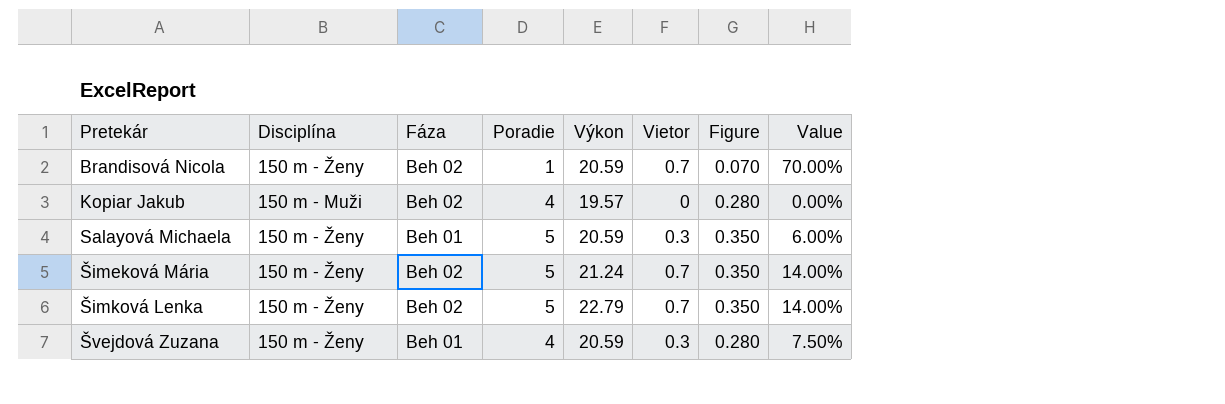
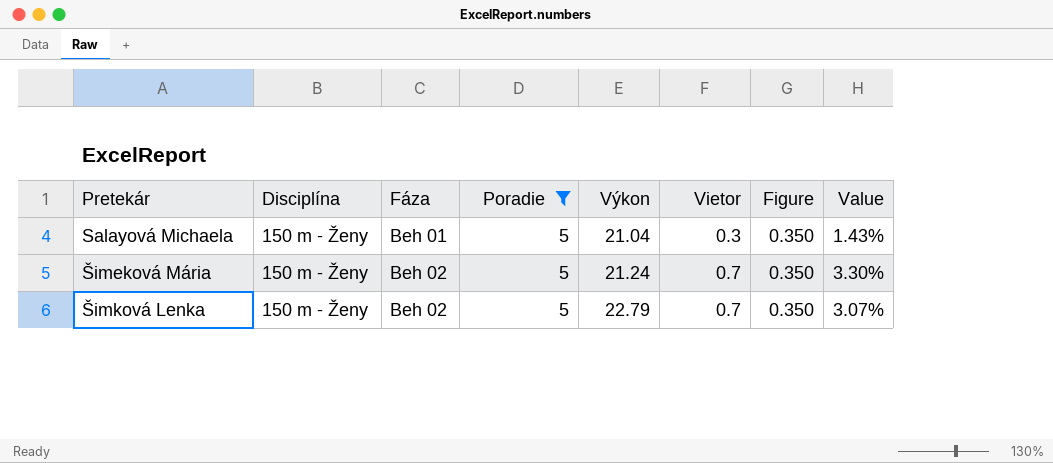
filter: none -> Poradie = 5
column Value | formula: [Vietor] / [Poradie] -> [Vietor] / [Výkon]
Salayová Michaela | Výkon: 20.59 -> 21.04

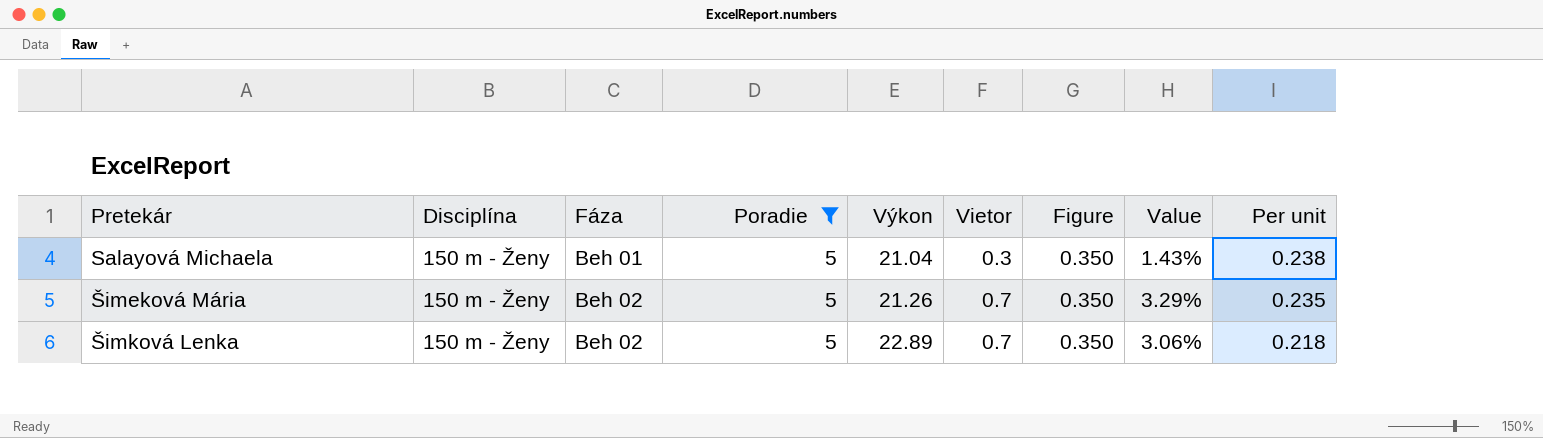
column Per unit | formula: none -> [Poradie] / [Výkon]
Šimeková Mária | Výkon: 21.24 -> 21.26
Šimeková Mária | Value: 3.30% -> 3.29%
Šimková Lenka | Výkon: 22.79 -> 22.89
Šimková Lenka | Value: 3.07% -> 3.06%

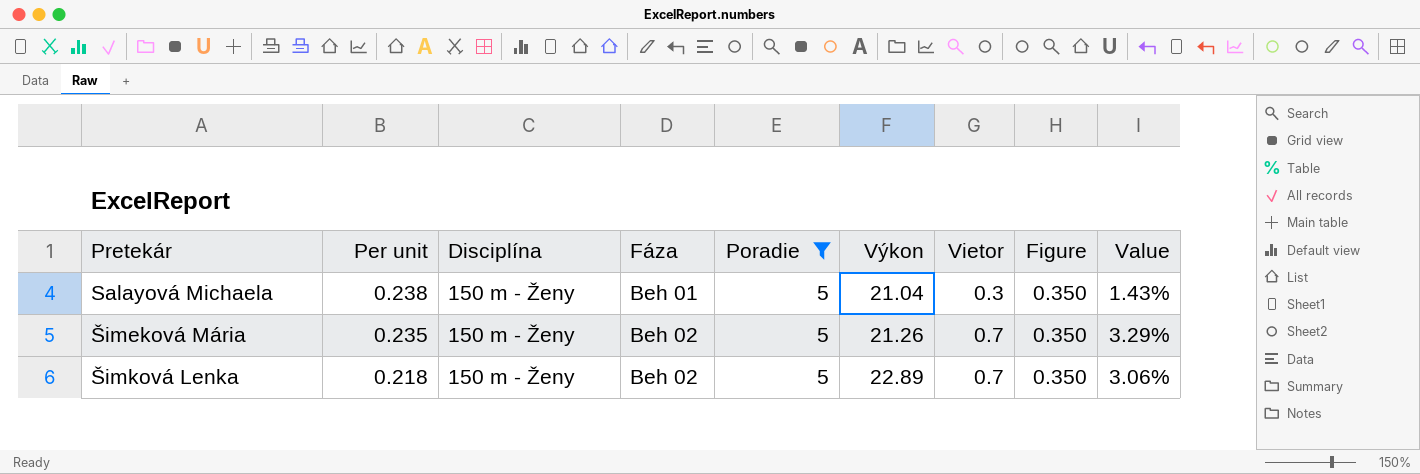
column Per unit | position: 9 -> 2

